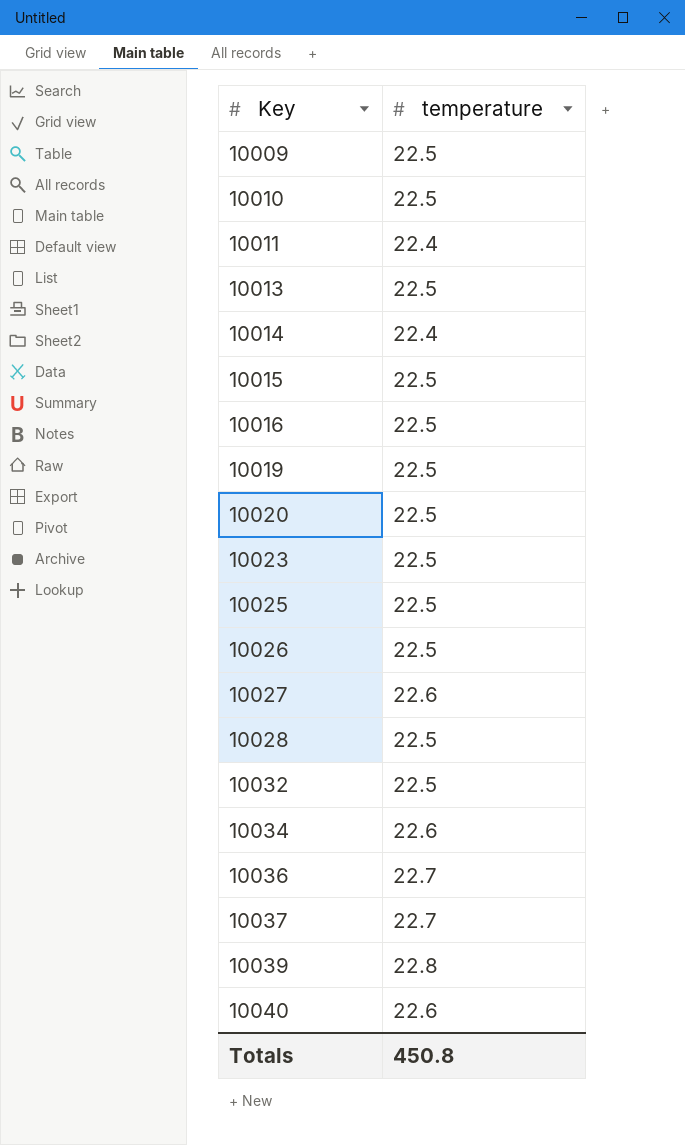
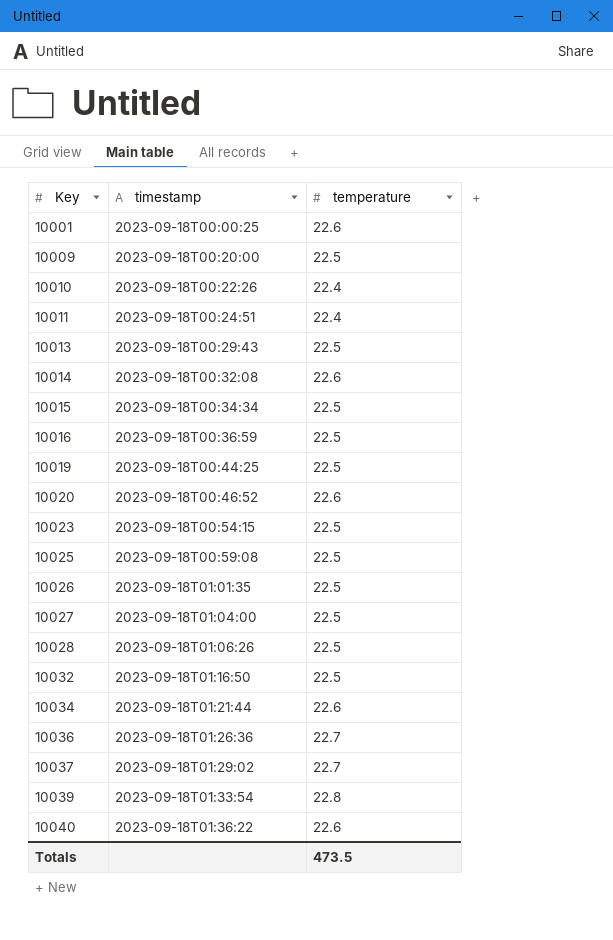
column timestamp | position: none -> 2
row 10001: none -> 2023-09-18T00:00:25 | 22.6
10010 | temperature: 22.5 -> 22.4
10014 | temperature: 22.4 -> 22.6
10020 | temperature: 22.5 -> 22.6
10027 | temperature: 22.6 -> 22.5
Totals | temperature: 450.8 -> 473.5

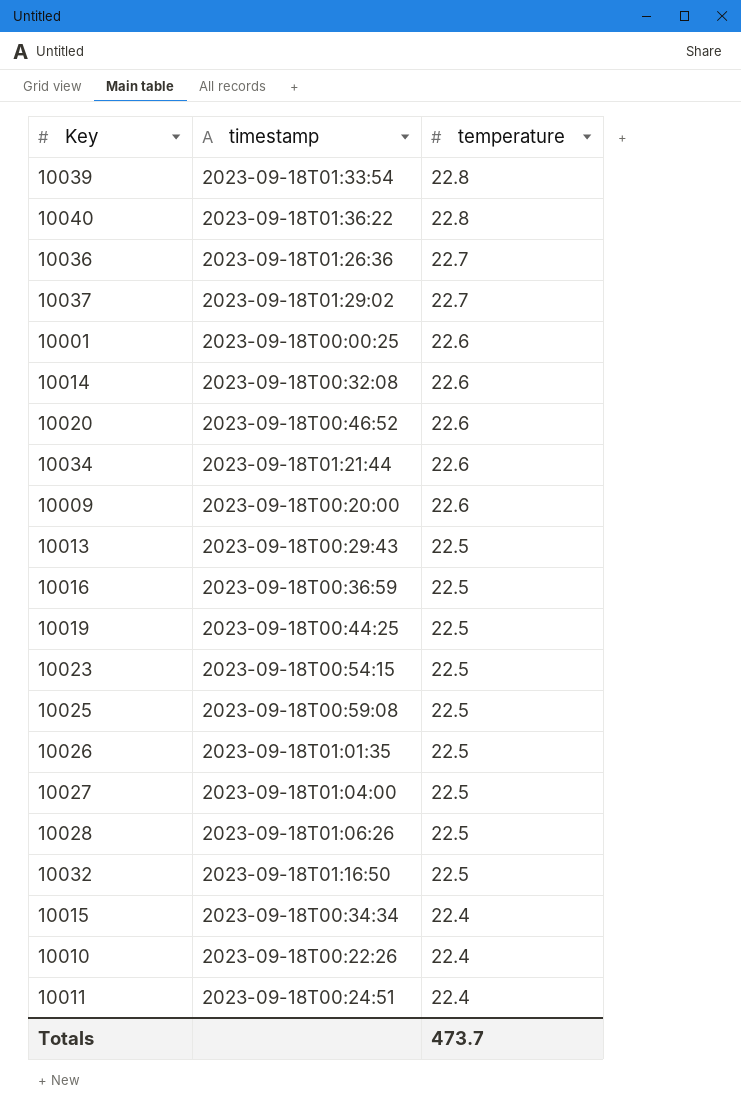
row order: Key ascending -> temperature descending
10040 | temperature: 22.6 -> 22.8
10009 | temperature: 22.5 -> 22.6
10015 | temperature: 22.5 -> 22.4
Totals | temperature: 473.5 -> 473.7

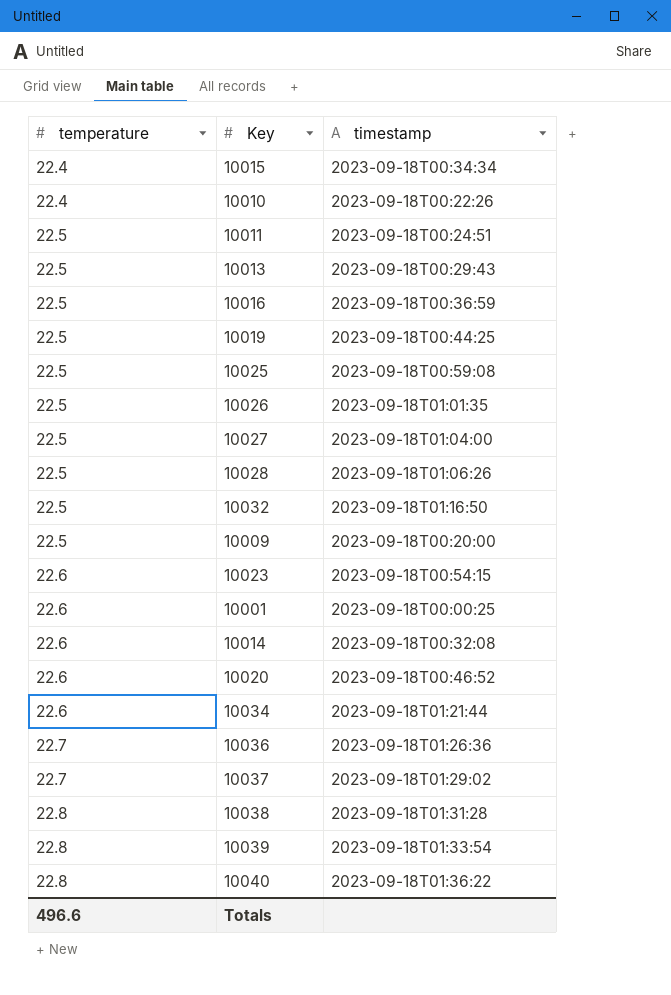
row order: temperature descending -> temperature ascending
column temperature | position: 3 -> 1
10011 | temperature: 22.4 -> 22.5
10009 | temperature: 22.6 -> 22.5
10023 | temperature: 22.5 -> 22.6
row 10038: none -> 22.8 | 2023-09-18T01:31:28
Totals | temperature: 473.7 -> 496.6

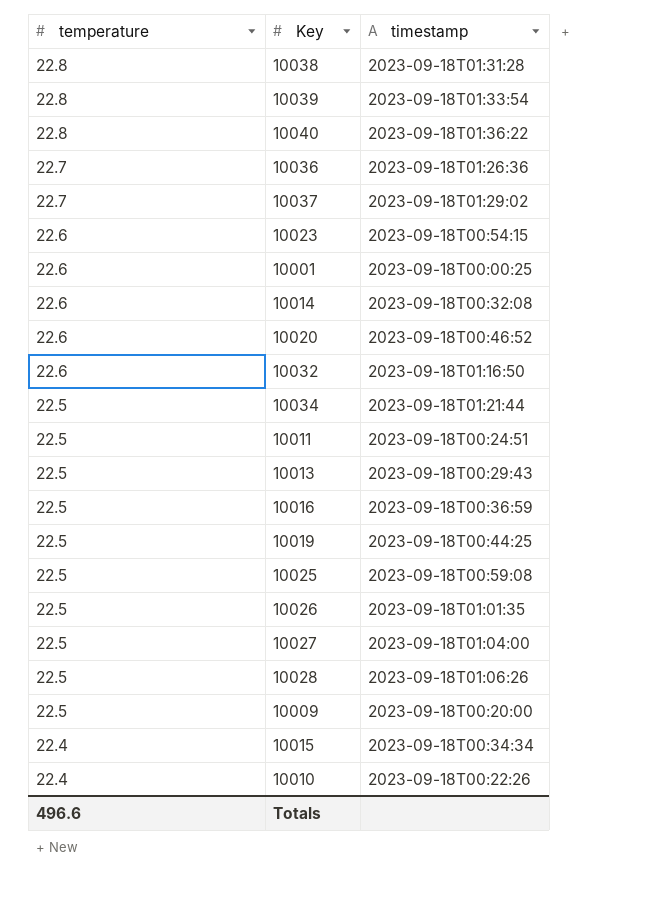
row order: temperature ascending -> temperature descending
10032 | temperature: 22.5 -> 22.6
10034 | temperature: 22.6 -> 22.5

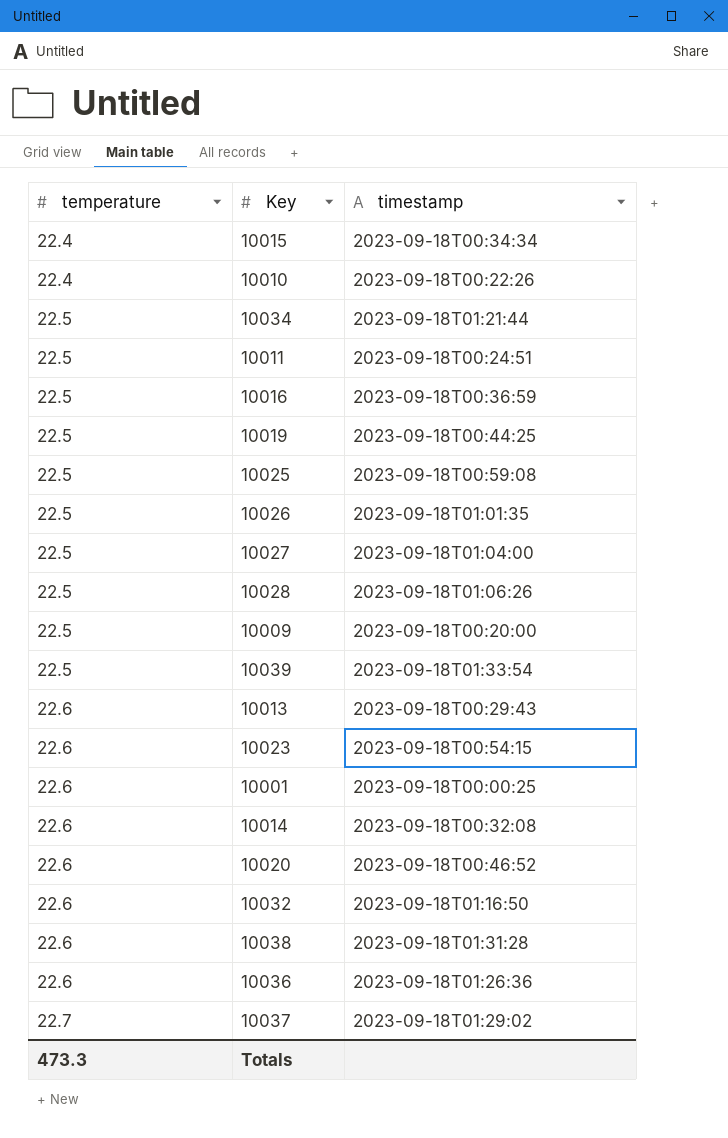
row order: temperature descending -> temperature ascending
row 10040: 22.8 | 2023-09-18T01:36:22 -> none
10039 | temperature: 22.8 -> 22.5
10013 | temperature: 22.5 -> 22.6
10038 | temperature: 22.8 -> 22.6
10036 | temperature: 22.7 -> 22.6
Totals | temperature: 496.6 -> 473.3

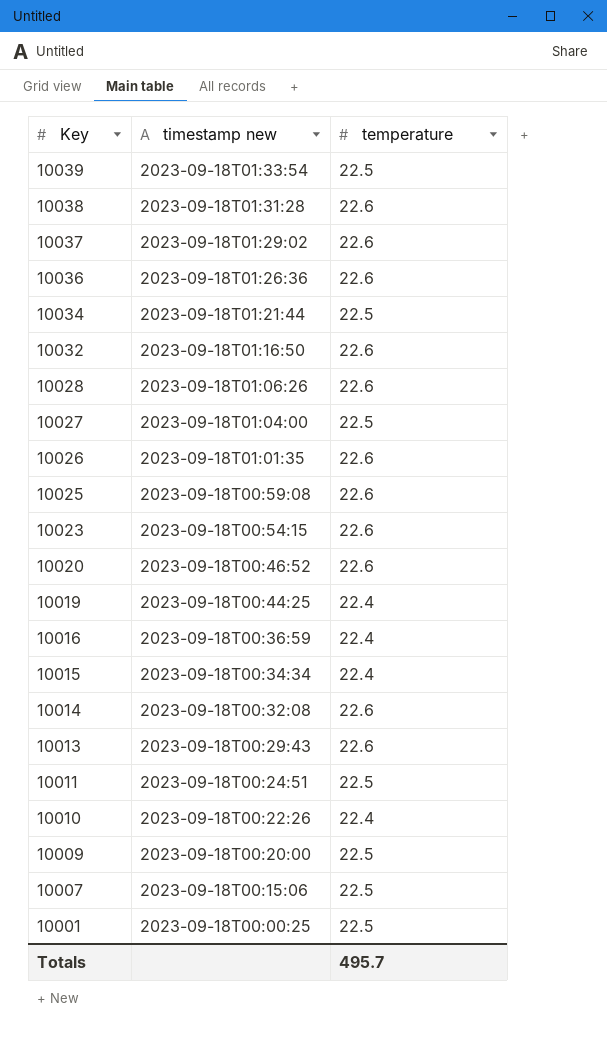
row order: temperature ascending -> Key descending
column name: timestamp -> timestamp new
column temperature | position: 1 -> 3
10037 | temperature: 22.7 -> 22.6
10028 | temperature: 22.5 -> 22.6
10026 | temperature: 22.5 -> 22.6
10025 | temperature: 22.5 -> 22.6
10019 | temperature: 22.5 -> 22.4
10016 | temperature: 22.5 -> 22.4
row 10007: none -> 2023-09-18T00:15:06 | 22.5
10001 | temperature: 22.6 -> 22.5
Totals | temperature: 473.3 -> 495.7

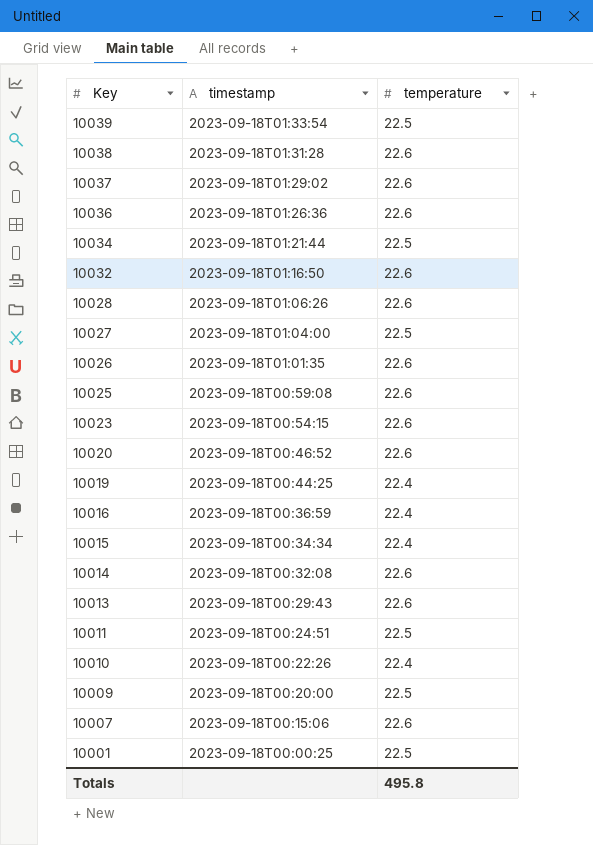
column name: timestamp new -> timestamp
10007 | temperature: 22.5 -> 22.6
Totals | temperature: 495.7 -> 495.8

